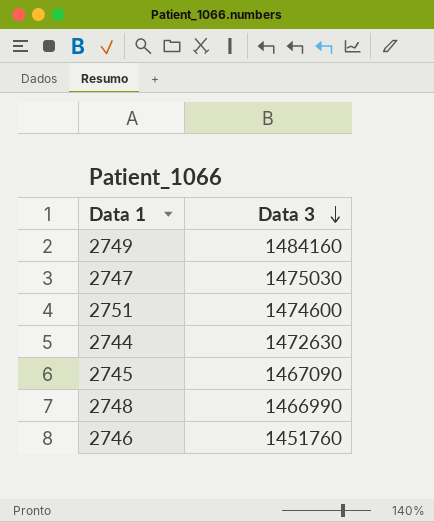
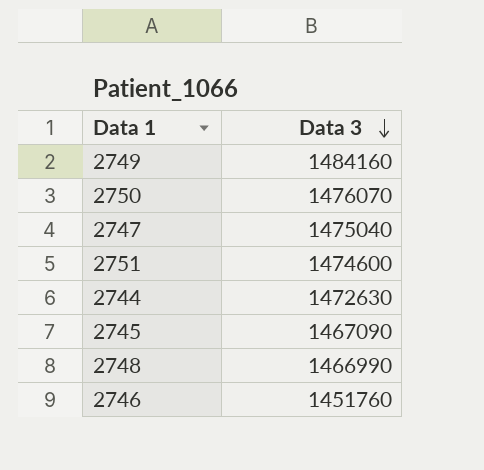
row 2750: none -> 1476070
2747 | Data 3: 1475030 -> 1475040

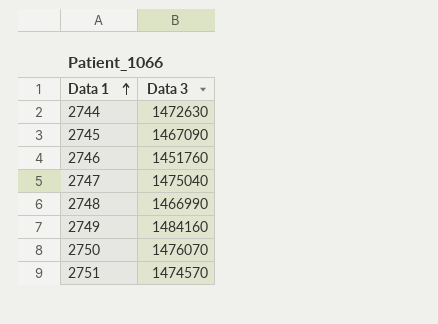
row order: Data 3 descending -> Data 1 ascending
2751 | Data 3: 1474600 -> 1474570

